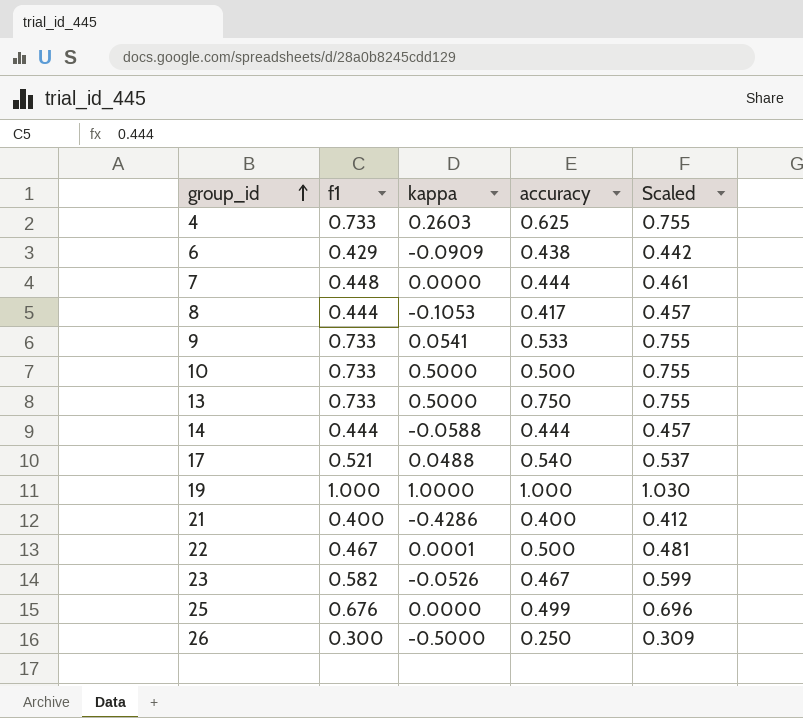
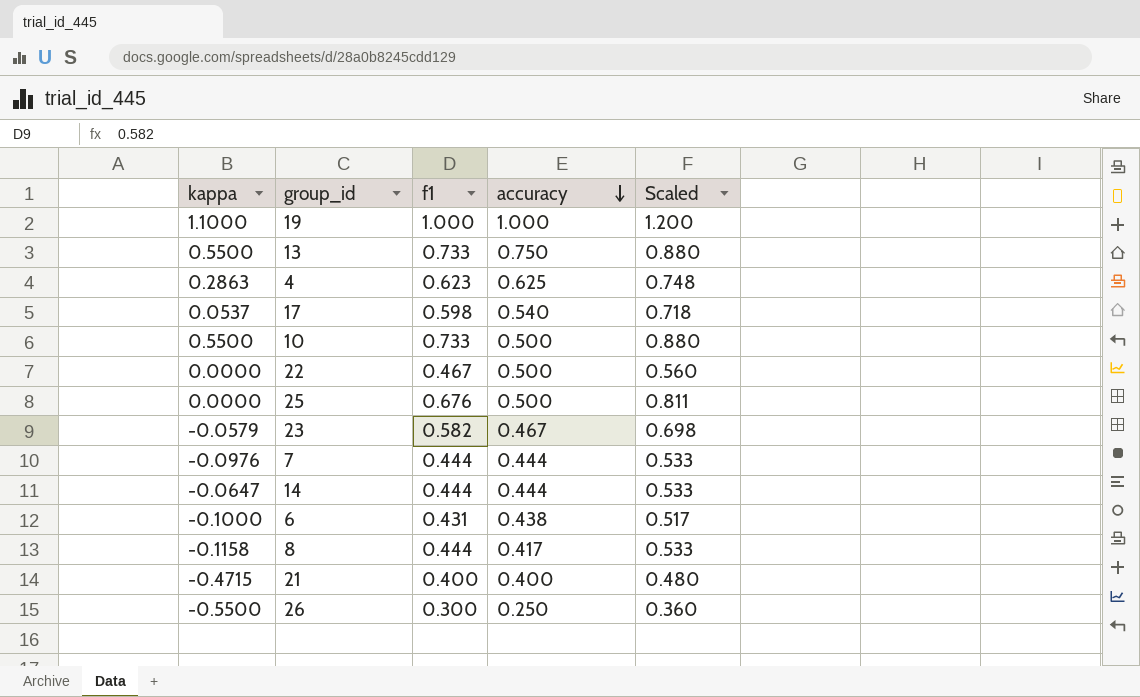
row order: group_id ascending -> accuracy descending
column kappa | position: 3 -> 1
column Scaled | formula: [f1] * 1.03 -> [f1] * 1.2
row 9: 0.733 | 0.0541 | 0.533 | 0.755 -> none
19 | kappa: 1.0000 -> 1.1000
13 | kappa: 0.5000 -> 0.5500
4 | kappa: 0.2603 -> 0.2863
4 | f1: 0.733 -> 0.623
17 | kappa: 0.0488 -> 0.0537
17 | f1: 0.521 -> 0.598
10 | kappa: 0.5000 -> 0.5500
22 | kappa: 0.0001 -> 0.0000
25 | accuracy: 0.499 -> 0.500
23 | kappa: -0.0526 -> -0.0579
7 | kappa: 0.0000 -> -0.0976
7 | f1: 0.448 -> 0.444
14 | kappa: -0.0588 -> -0.0647
6 | kappa: -0.0909 -> -0.1000
6 | f1: 0.429 -> 0.431
8 | kappa: -0.1053 -> -0.1158
21 | kappa: -0.4286 -> -0.4715
26 | kappa: -0.5000 -> -0.5500

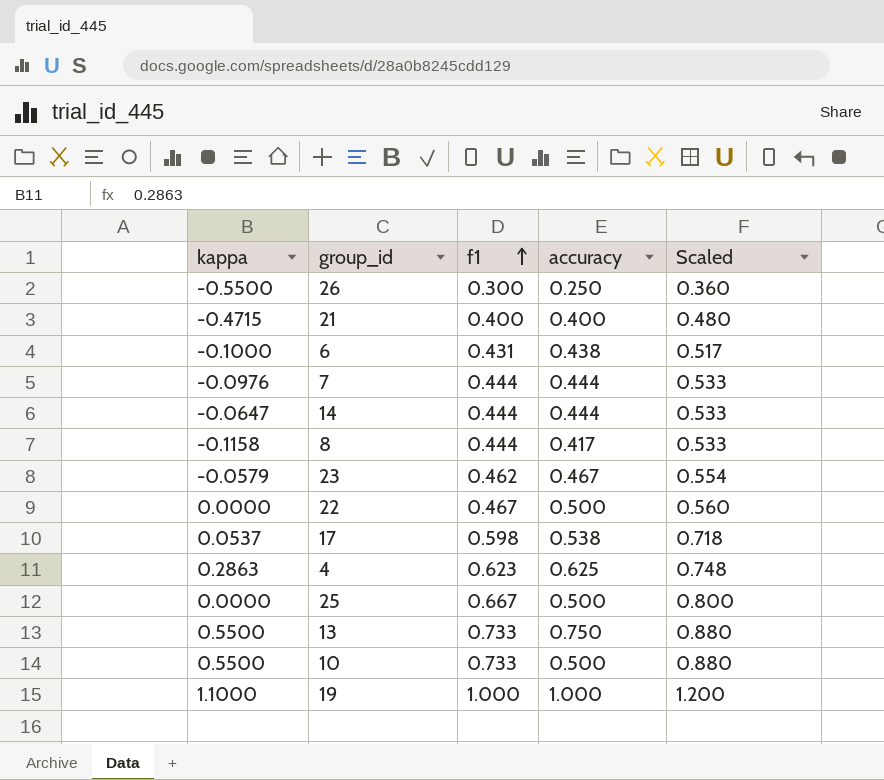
row order: accuracy descending -> f1 ascending
23 | f1: 0.582 -> 0.462
23 | Scaled: 0.698 -> 0.554
17 | accuracy: 0.540 -> 0.538
25 | f1: 0.676 -> 0.667
25 | Scaled: 0.811 -> 0.800

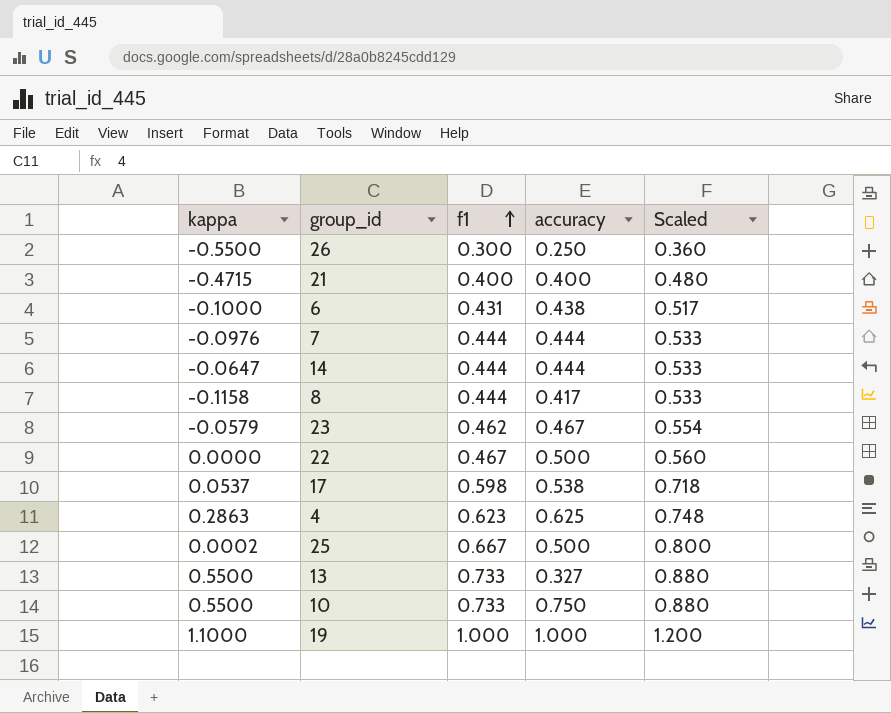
25 | kappa: 0.0000 -> 0.0002
13 | accuracy: 0.750 -> 0.327
10 | accuracy: 0.500 -> 0.750

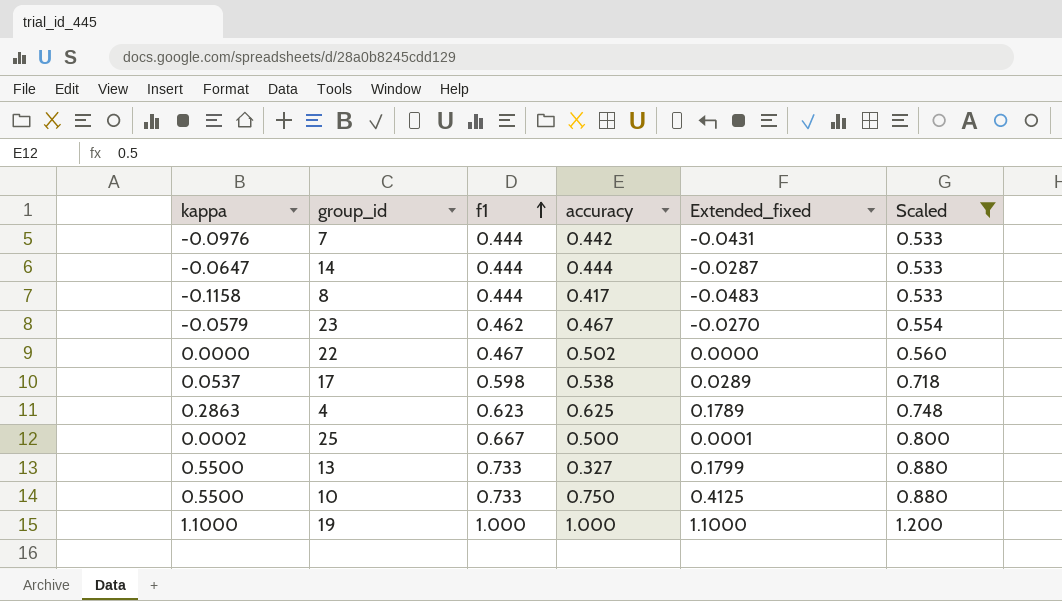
filter: none -> Scaled >= 0.533
column Extended_fixed | formula: none -> [kappa] * [accuracy]
7 | accuracy: 0.444 -> 0.442
22 | accuracy: 0.500 -> 0.502

